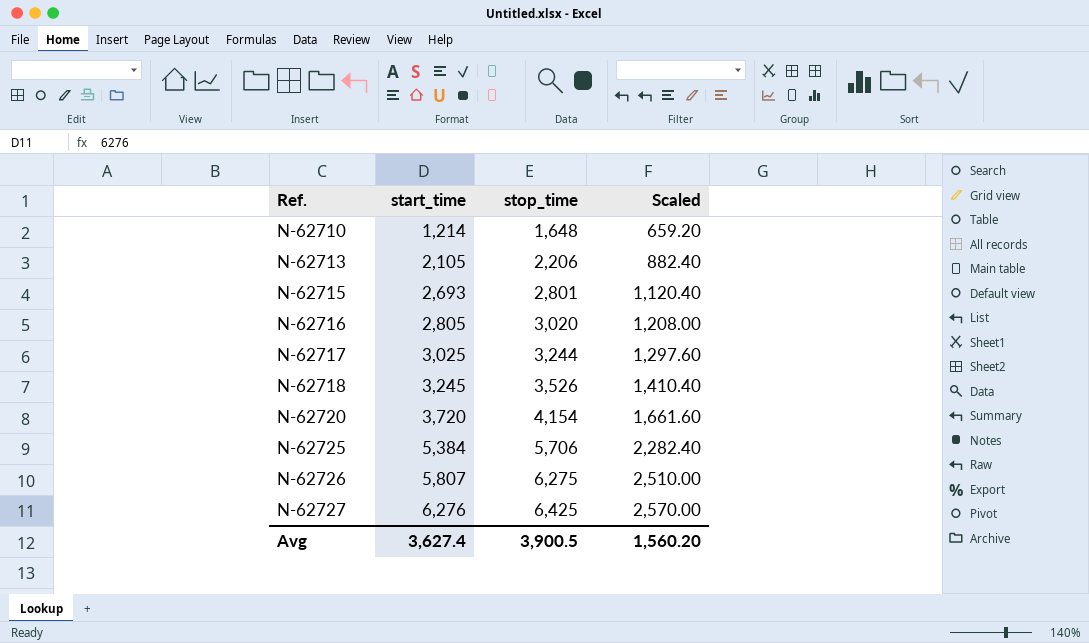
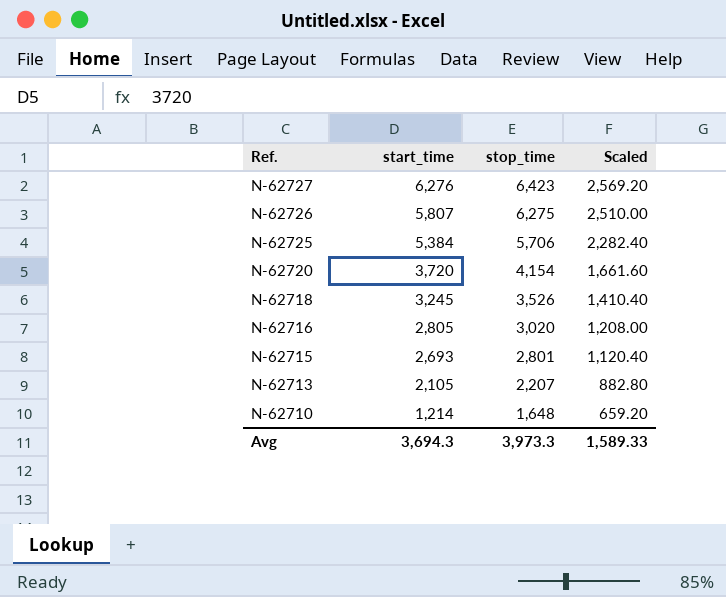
row order: Ref. ascending -> Ref. descending
row N-62717: 3,025 | 3,244 | 1,297.60 -> none
N-62727 | stop_time: 6,425 -> 6,423
N-62727 | Scaled: 2,570.00 -> 2,569.20
N-62713 | stop_time: 2,206 -> 2,207
N-62713 | Scaled: 882.40 -> 882.80
Avg | start_time: 3,627.4 -> 3,694.3
Avg | stop_time: 3,900.5 -> 3,973.3
Avg | Scaled: 1,560.20 -> 1,589.33

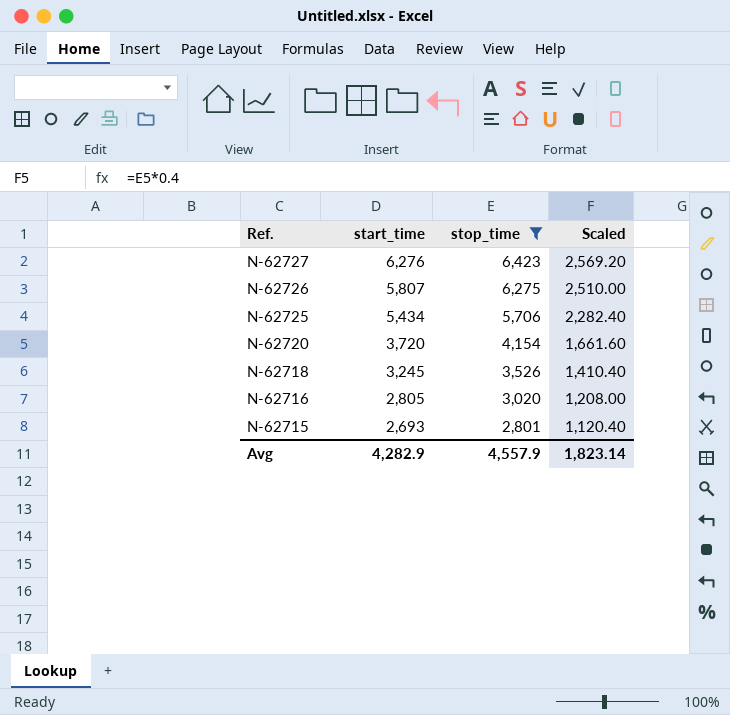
filter: none -> stop_time >= 2,801
N-62725 | start_time: 5,384 -> 5,434
Avg | start_time: 3,694.3 -> 4,282.9
Avg | stop_time: 3,973.3 -> 4,557.9
Avg | Scaled: 1,589.33 -> 1,823.14

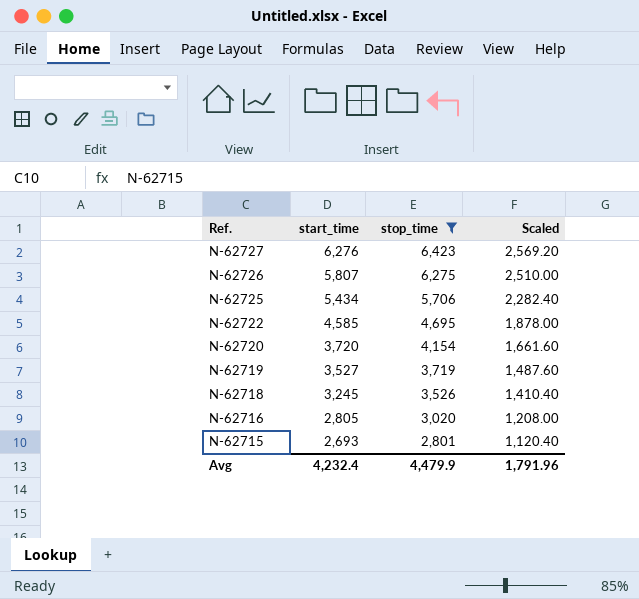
row N-62722: none -> 4,585 | 4,695 | 1,878.00
row N-62719: none -> 3,527 | 3,719 | 1,487.60
Avg | start_time: 4,282.9 -> 4,232.4
Avg | stop_time: 4,557.9 -> 4,479.9
Avg | Scaled: 1,823.14 -> 1,791.96

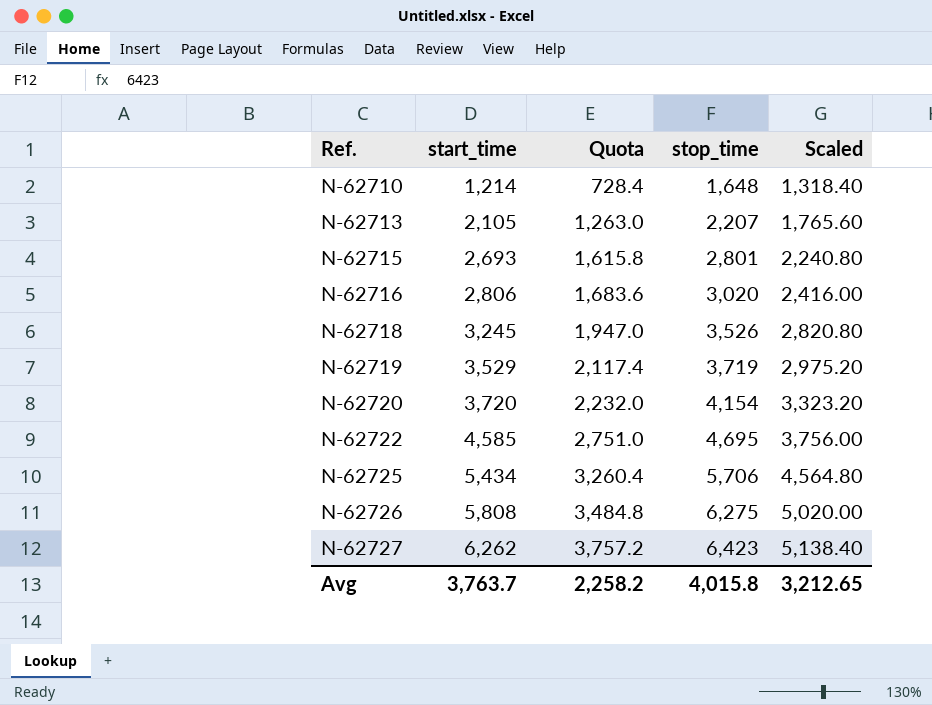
filter: stop_time >= 2,801 -> none
row order: Ref. descending -> Ref. ascending
column Quota | formula: none -> [start_time] * 0.6
column Scaled | formula: [stop_time] * 0.4 -> [stop_time] * 0.8
N-62716 | start_time: 2,805 -> 2,806
N-62719 | start_time: 3,527 -> 3,529
N-62726 | start_time: 5,807 -> 5,808
N-62727 | start_time: 6,276 -> 6,262
Avg | start_time: 4,232.4 -> 3,763.7
Avg | stop_time: 4,479.9 -> 4,015.8
Avg | Scaled: 1,791.96 -> 3,212.65

